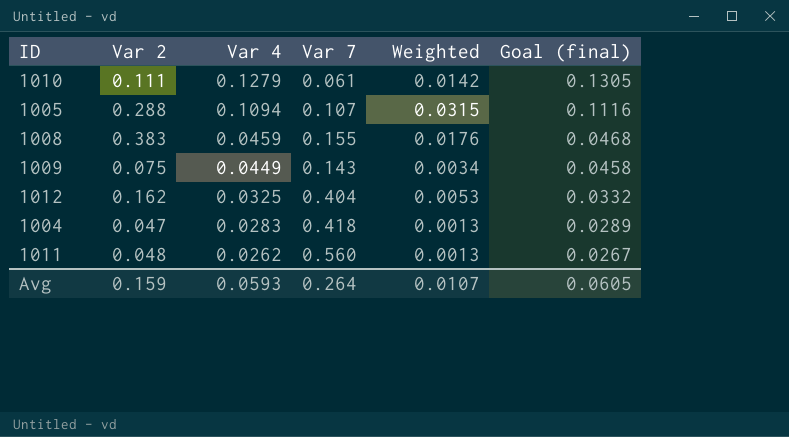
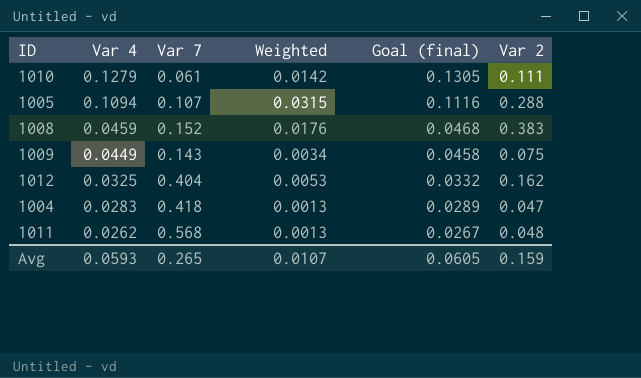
column Var 2 | position: 2 -> 6
1008 | Var 7: 0.155 -> 0.152
1011 | Var 7: 0.560 -> 0.568
Avg | Var 7: 0.264 -> 0.265

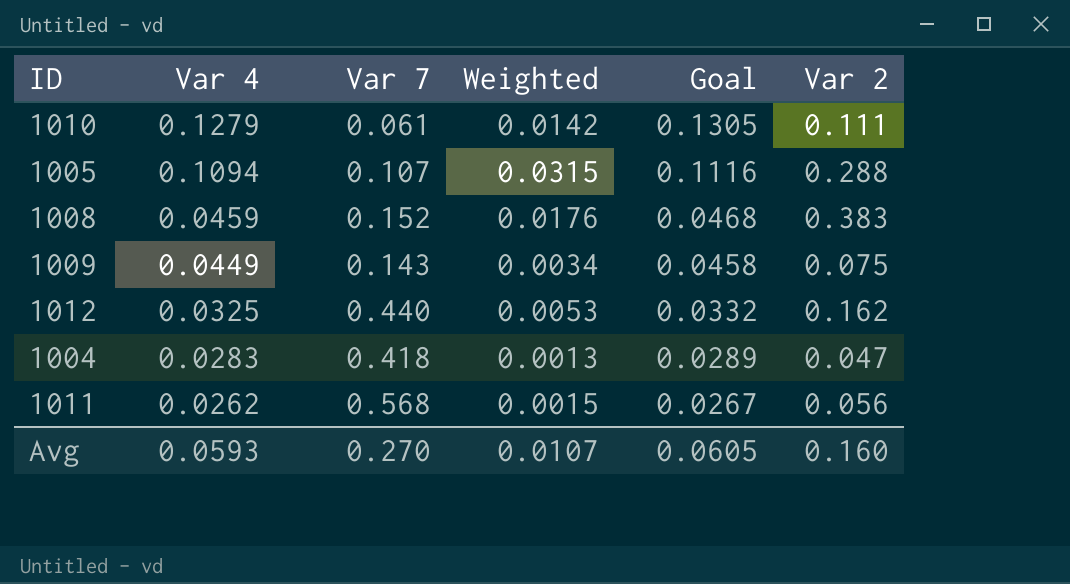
column name: Goal (final) -> Goal
1012 | Var 7: 0.404 -> 0.440
1011 | Weighted: 0.0013 -> 0.0015
1011 | Var 2: 0.048 -> 0.056
Avg | Var 7: 0.265 -> 0.270
Avg | Var 2: 0.159 -> 0.160

